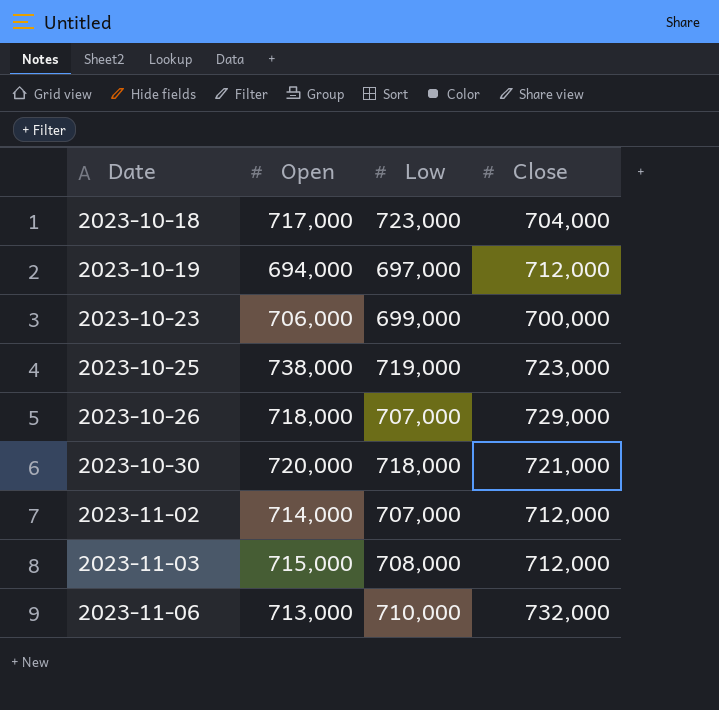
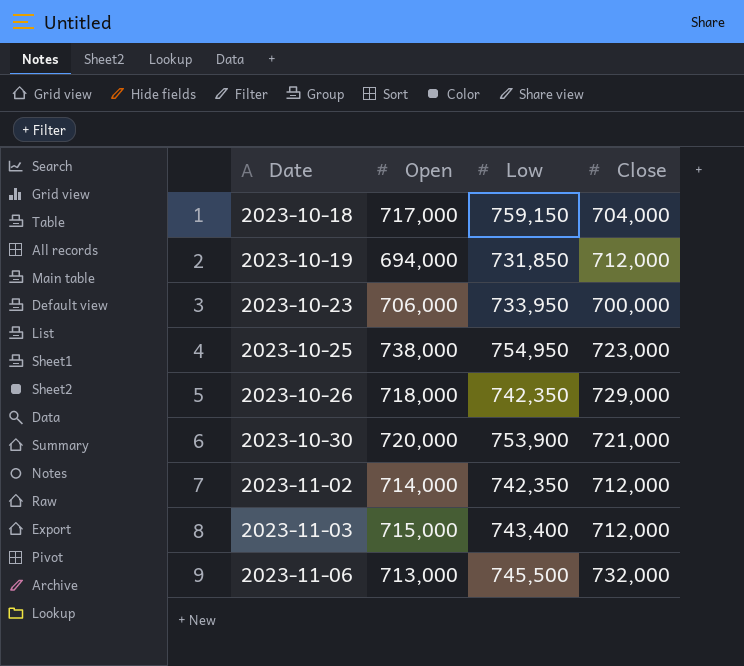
2023-10-18 | Low: 723,000 -> 759,150
2023-10-19 | Low: 697,000 -> 731,850
2023-10-23 | Low: 699,000 -> 733,950
2023-10-25 | Low: 719,000 -> 754,950
2023-10-26 | Low: 707,000 -> 742,350
2023-10-30 | Low: 718,000 -> 753,900
2023-11-02 | Low: 707,000 -> 742,350
2023-11-03 | Low: 708,000 -> 743,400
2023-11-06 | Low: 710,000 -> 745,500

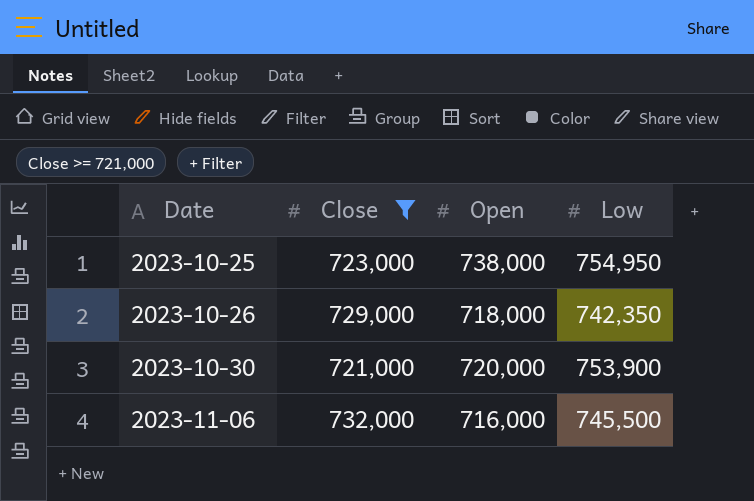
filter: none -> Close >= 721,000
column Close | position: 4 -> 2
2023-11-06 | Open: 713,000 -> 716,000

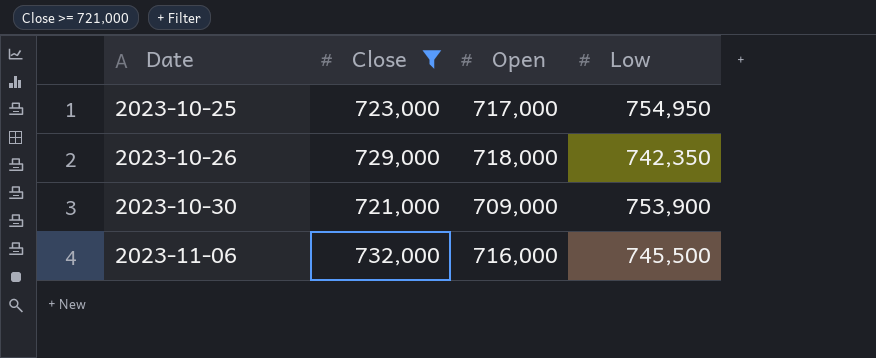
2023-10-25 | Open: 738,000 -> 717,000
2023-10-30 | Open: 720,000 -> 709,000

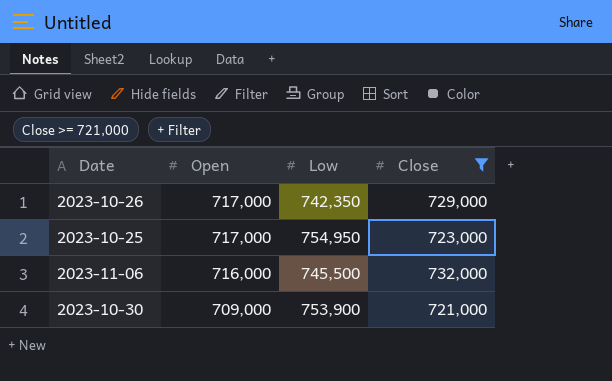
row order: Date ascending -> Open descending
column Close | position: 2 -> 4
2023-10-26 | Open: 718,000 -> 717,000

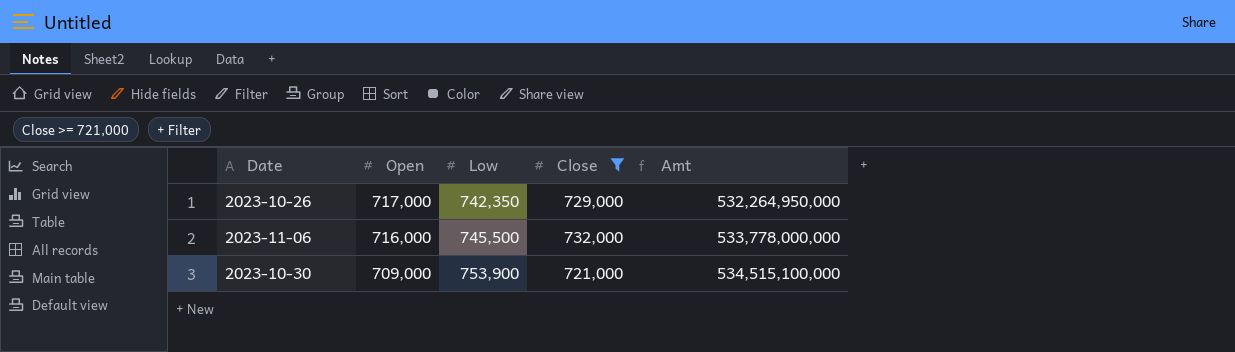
column Amt | formula: none -> [Open] * [Low]
row 2023-10-25: 717,000 | 754,950 | 723,000 -> none

